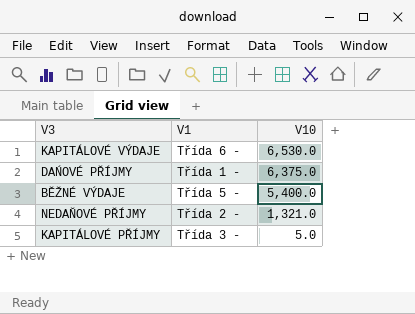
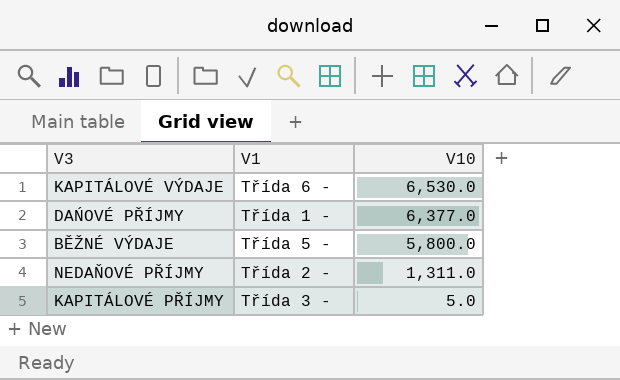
DAŃOVÉ PŘÍJMY | V10: 6,375.0 -> 6,377.0
BĚŽNÉ VÝDAJE | V10: 5,400.0 -> 5,800.0
NEDAŇOVÉ PŘÍJMY | V10: 1,321.0 -> 1,311.0

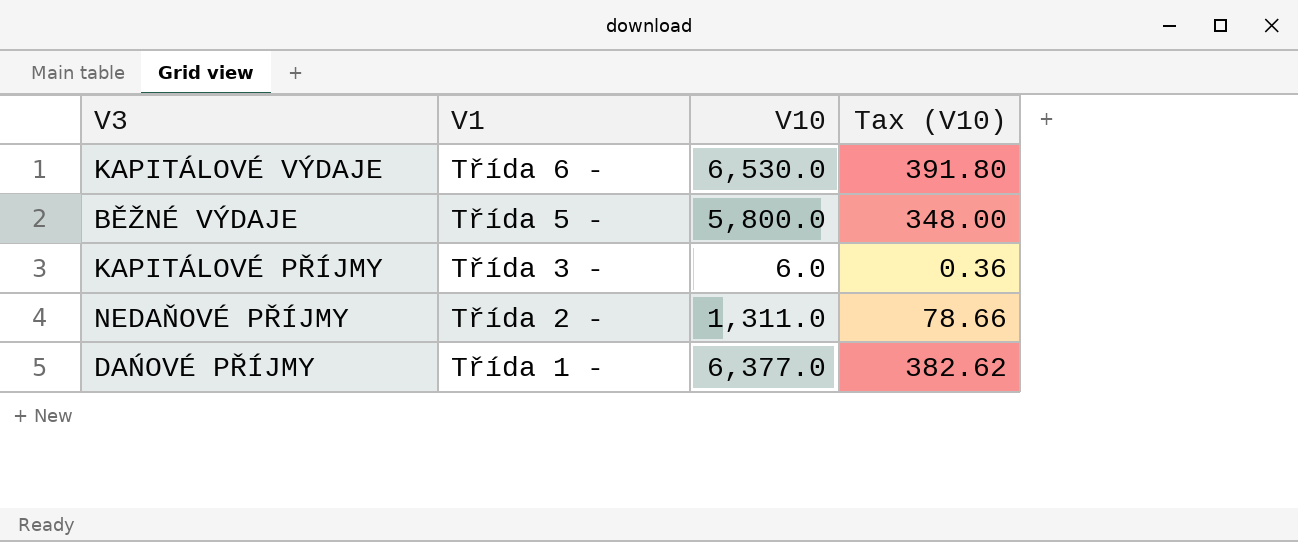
row order: V10 descending -> V1 descending
column Tax (V10) | formula: none -> [V10] * 0.06
KAPITÁLOVÉ PŘÍJMY | V10: 5.0 -> 6.0

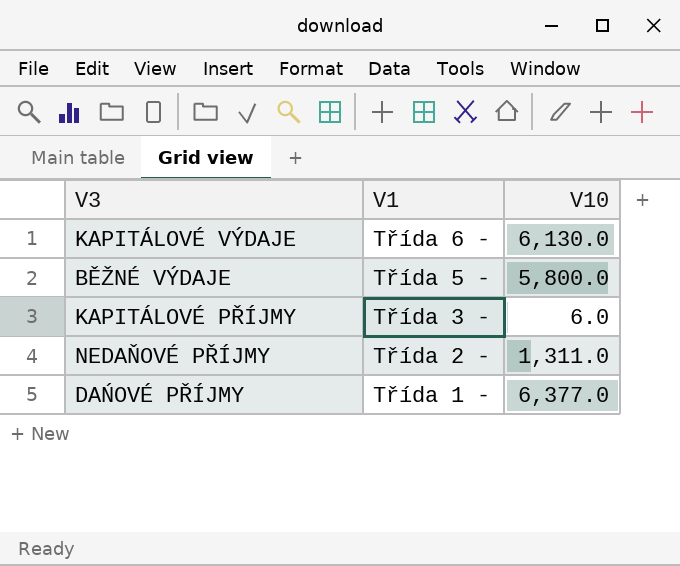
column Tax (V10) | formula: [V10] * 0.06 -> none
KAPITÁLOVÉ VÝDAJE | V10: 6,530.0 -> 6,130.0

